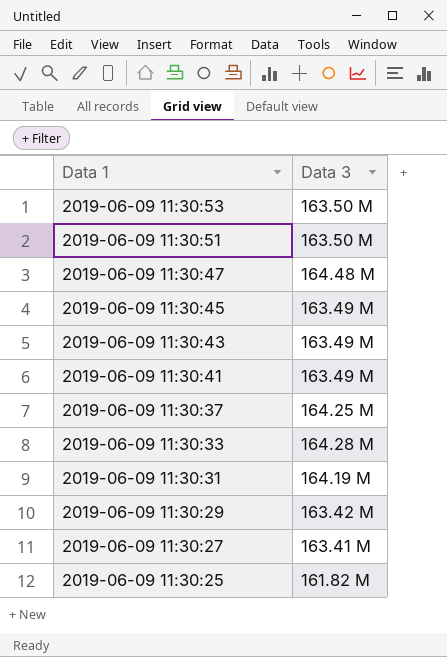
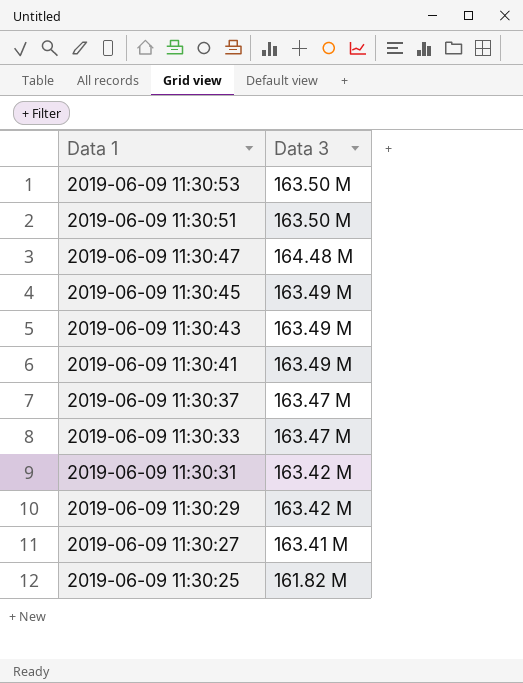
2019-06-09 11:30:37 | Data 3: 164.25 M -> 163.47 M
2019-06-09 11:30:33 | Data 3: 164.28 M -> 163.47 M
2019-06-09 11:30:31 | Data 3: 164.19 M -> 163.42 M

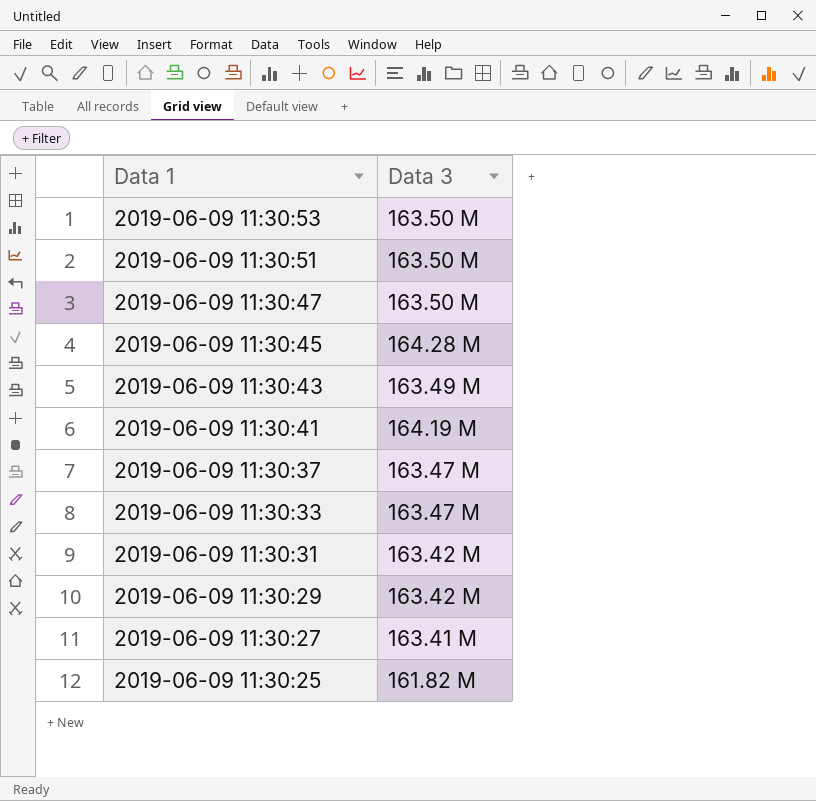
2019-06-09 11:30:47 | Data 3: 164.48 M -> 163.50 M
2019-06-09 11:30:45 | Data 3: 163.49 M -> 164.28 M
2019-06-09 11:30:41 | Data 3: 163.49 M -> 164.19 M

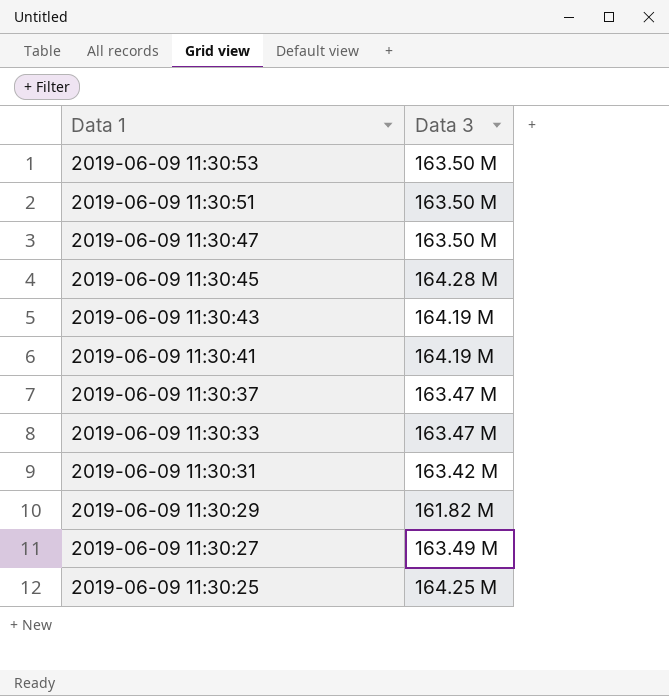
2019-06-09 11:30:43 | Data 3: 163.49 M -> 164.19 M
2019-06-09 11:30:29 | Data 3: 163.42 M -> 161.82 M
2019-06-09 11:30:27 | Data 3: 163.41 M -> 163.49 M
2019-06-09 11:30:25 | Data 3: 161.82 M -> 164.25 M

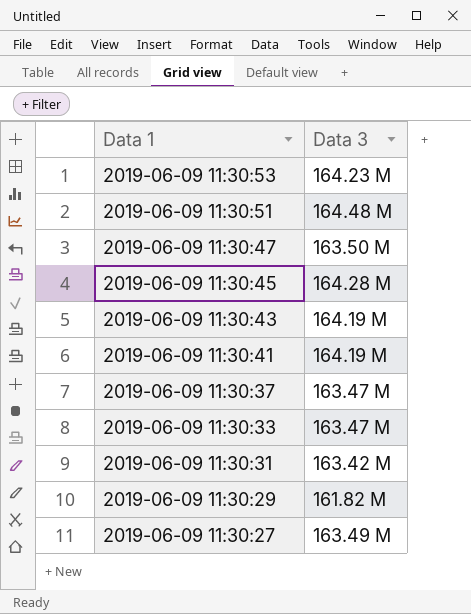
row 2019-06-09 11:30:25: 164.25 M -> none
2019-06-09 11:30:53 | Data 3: 163.50 M -> 164.23 M
2019-06-09 11:30:51 | Data 3: 163.50 M -> 164.48 M

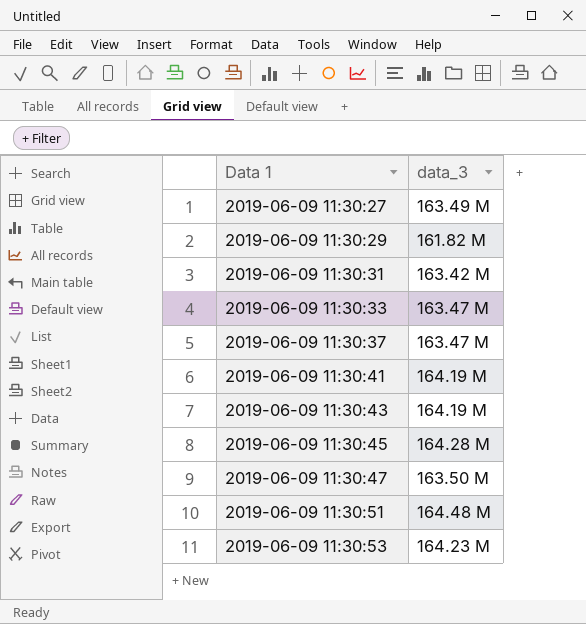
row order: Data 1 descending -> Data 1 ascending
column name: Data 3 -> data_3

